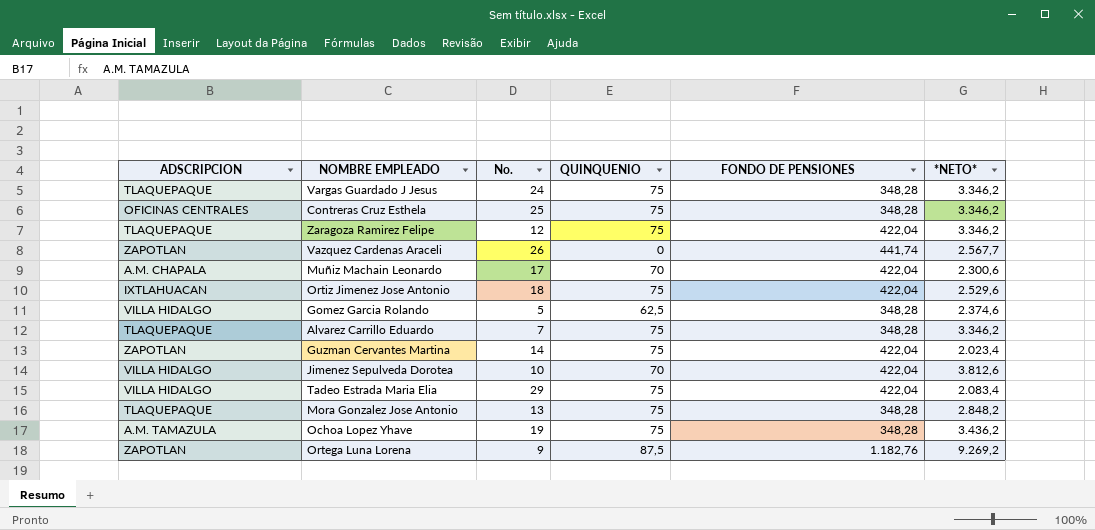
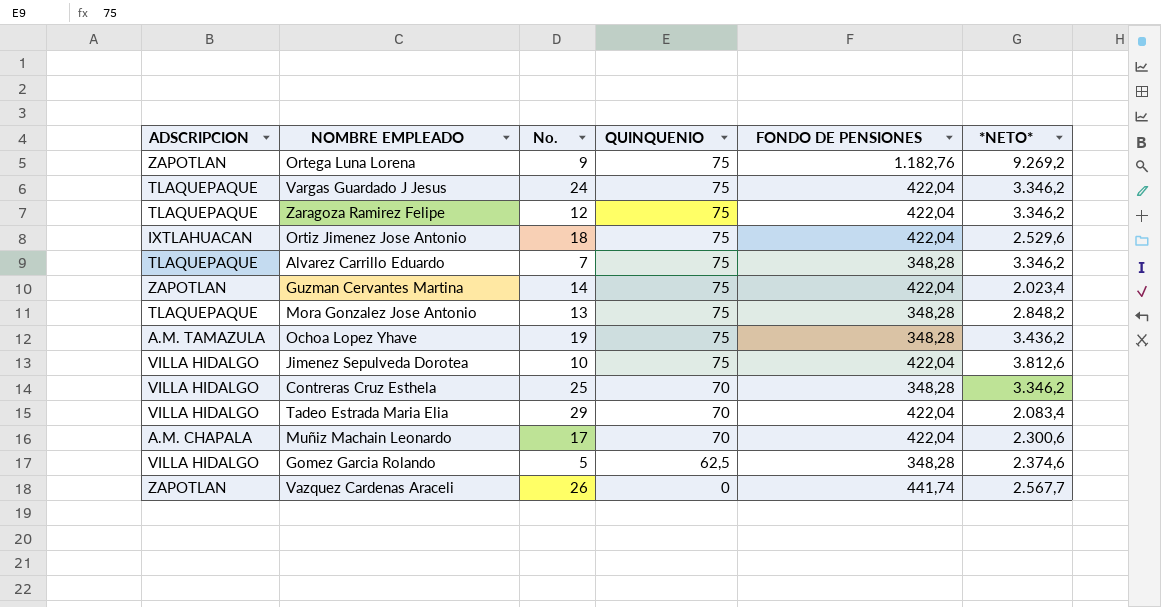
row order: none -> QUINQUENIO descending
Ortega Luna Lorena | QUINQUENIO: 87,5 -> 75
Vargas Guardado J Jesus | FONDO DE PENSIONES: 348,28 -> 422,04
Jimenez Sepulveda Dorotea | QUINQUENIO: 70 -> 75
Contreras Cruz Esthela | ADSCRIPCION: OFICINAS CENTRALES -> VILLA HIDALGO
Contreras Cruz Esthela | QUINQUENIO: 75 -> 70
Tadeo Estrada Maria Elia | QUINQUENIO: 75 -> 70

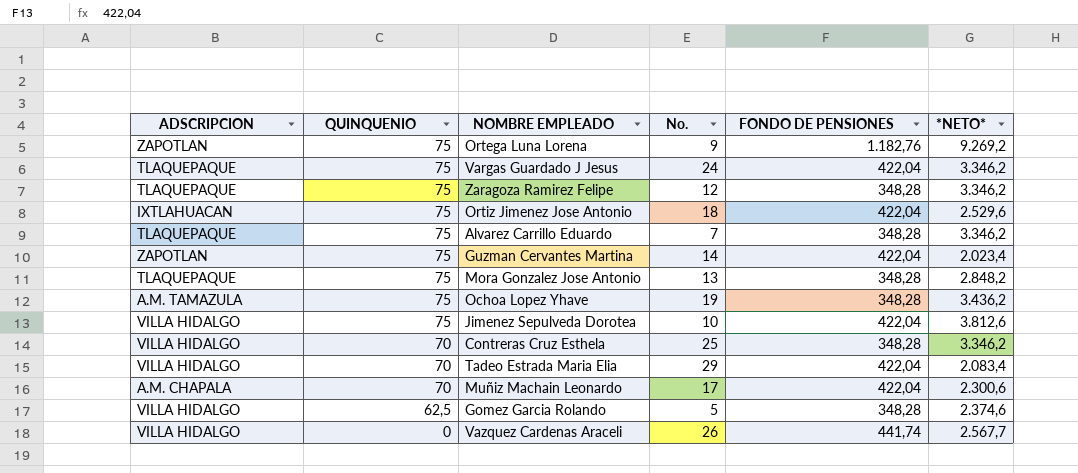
column QUINQUENIO | position: 4 -> 2
Zaragoza Ramirez Felipe | FONDO DE PENSIONES: 422,04 -> 348,28
Vazquez Cardenas Araceli | ADSCRIPCION: ZAPOTLAN -> VILLA HIDALGO

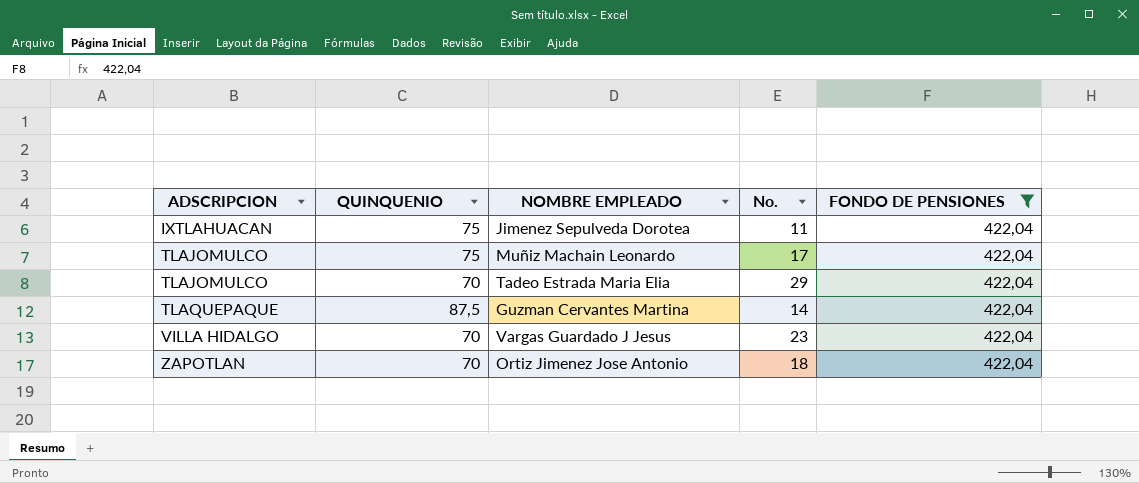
filter: none -> FONDO DE PENSIONES = 422,04
row order: QUINQUENIO descending -> ADSCRIPCION ascending
column *NETO* | position: 6 -> none
Jimenez Sepulveda Dorotea | ADSCRIPCION: VILLA HIDALGO -> IXTLAHUACAN
Jimenez Sepulveda Dorotea | No.: 10 -> 11
Muñiz Machain Leonardo | ADSCRIPCION: A.M. CHAPALA -> TLAJOMULCO
Muñiz Machain Leonardo | QUINQUENIO: 70 -> 75
Tadeo Estrada Maria Elia | ADSCRIPCION: VILLA HIDALGO -> TLAJOMULCO
Guzman Cervantes Martina | ADSCRIPCION: ZAPOTLAN -> TLAQUEPAQUE
Guzman Cervantes Martina | QUINQUENIO: 75 -> 87,5
Vargas Guardado J Jesus | ADSCRIPCION: TLAQUEPAQUE -> VILLA HIDALGO
Vargas Guardado J Jesus | QUINQUENIO: 75 -> 70
Vargas Guardado J Jesus | No.: 24 -> 23
Ortiz Jimenez Jose Antonio | ADSCRIPCION: IXTLAHUACAN -> ZAPOTLAN
Ortiz Jimenez Jose Antonio | QUINQUENIO: 75 -> 70

